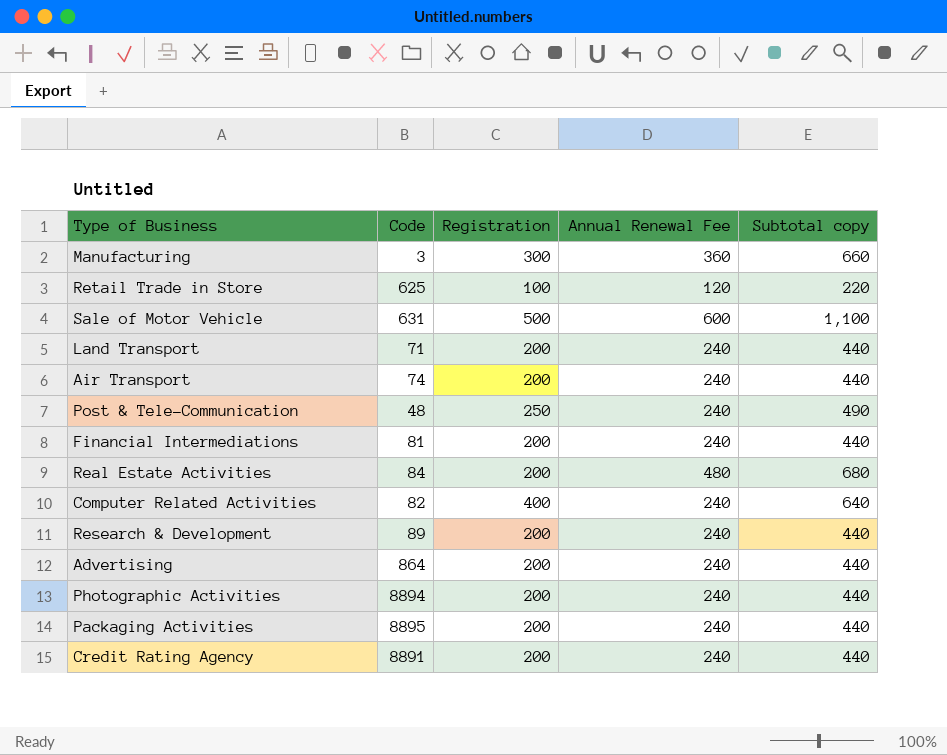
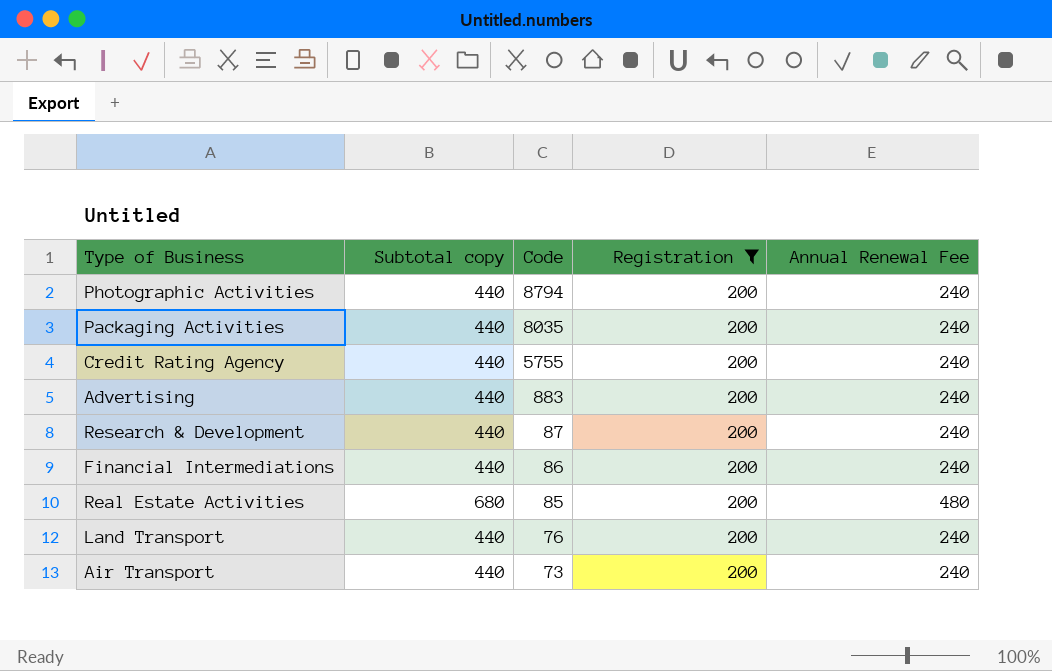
filter: none -> Registration = 200
row order: none -> Code descending
column Subtotal copy | position: 5 -> 2
Photographic Activities | Code: 8894 -> 8794
Packaging Activities | Code: 8895 -> 8035
Credit Rating Agency | Code: 8891 -> 5755
Advertising | Code: 864 -> 883
Research & Development | Code: 89 -> 87
Financial Intermediations | Code: 81 -> 86
Real Estate Activities | Code: 84 -> 85
Land Transport | Code: 71 -> 76
Air Transport | Code: 74 -> 73

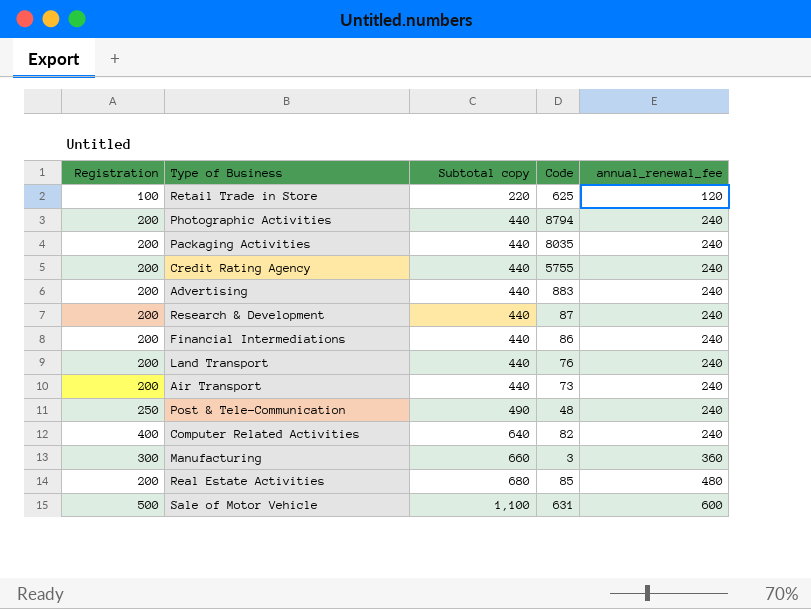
filter: Registration = 200 -> none
row order: Code descending -> Subtotal copy ascending
column Registration | position: 4 -> 1
column name: Annual Renewal Fee -> annual_renewal_fee

